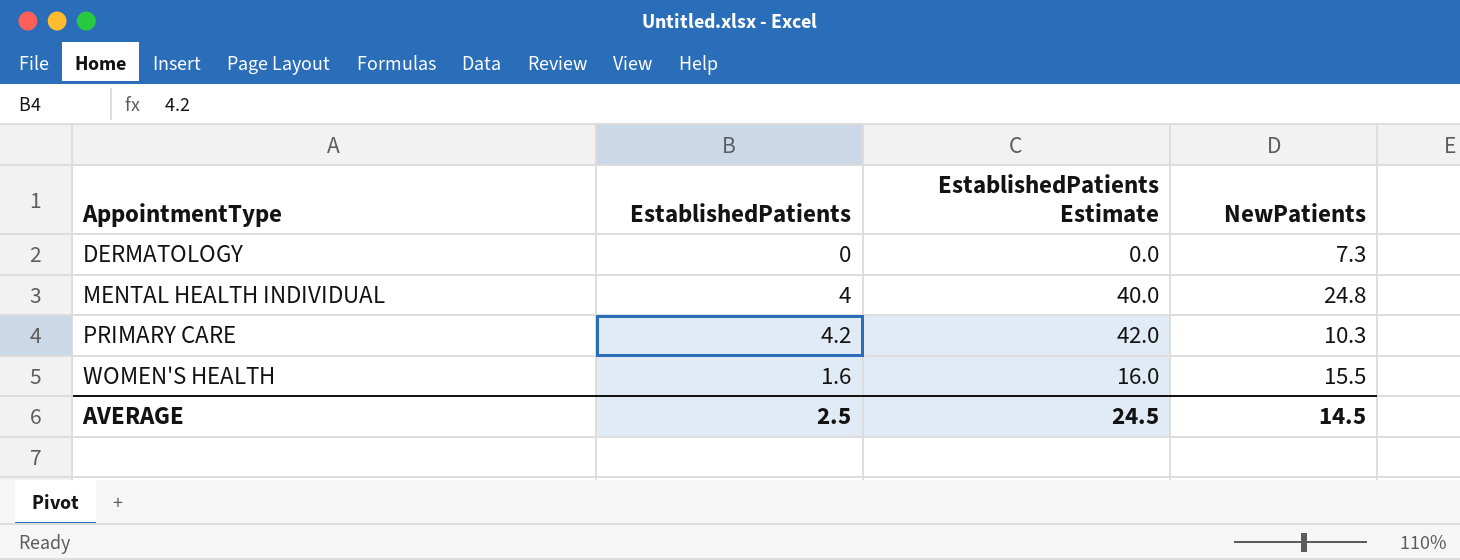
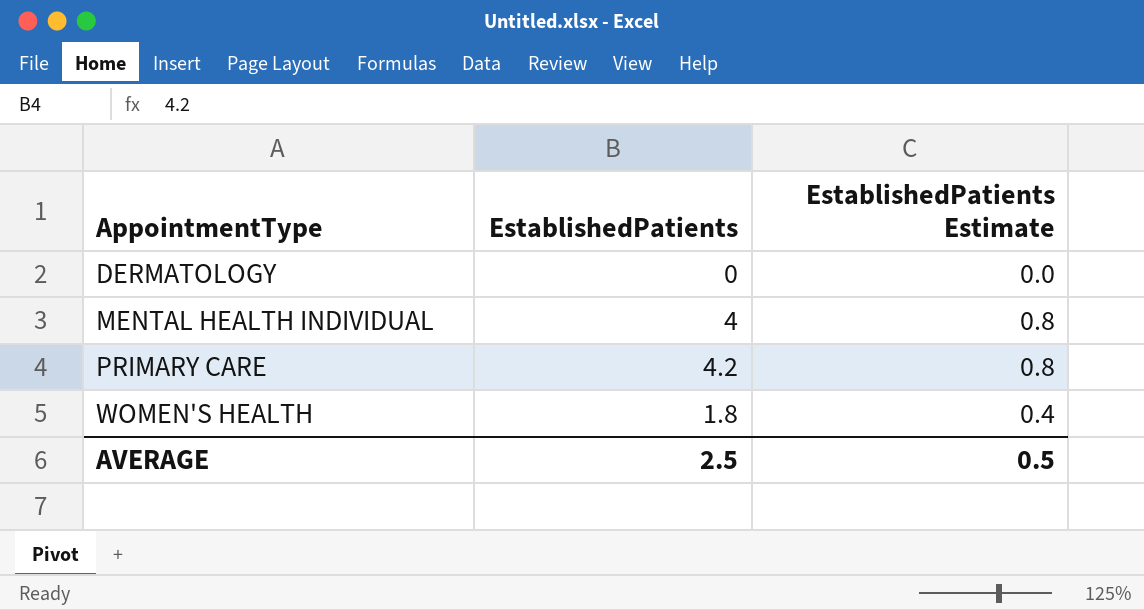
column NewPatients | position: 4 -> none
column EstablishedPatients Estimate | formula: [EstablishedPatients] * 10 -> [EstablishedPatients] * 0.2
WOMEN'S HEALTH | EstablishedPatients: 1.6 -> 1.8
AVERAGE | EstablishedPatients Estimate: 24.5 -> 0.5

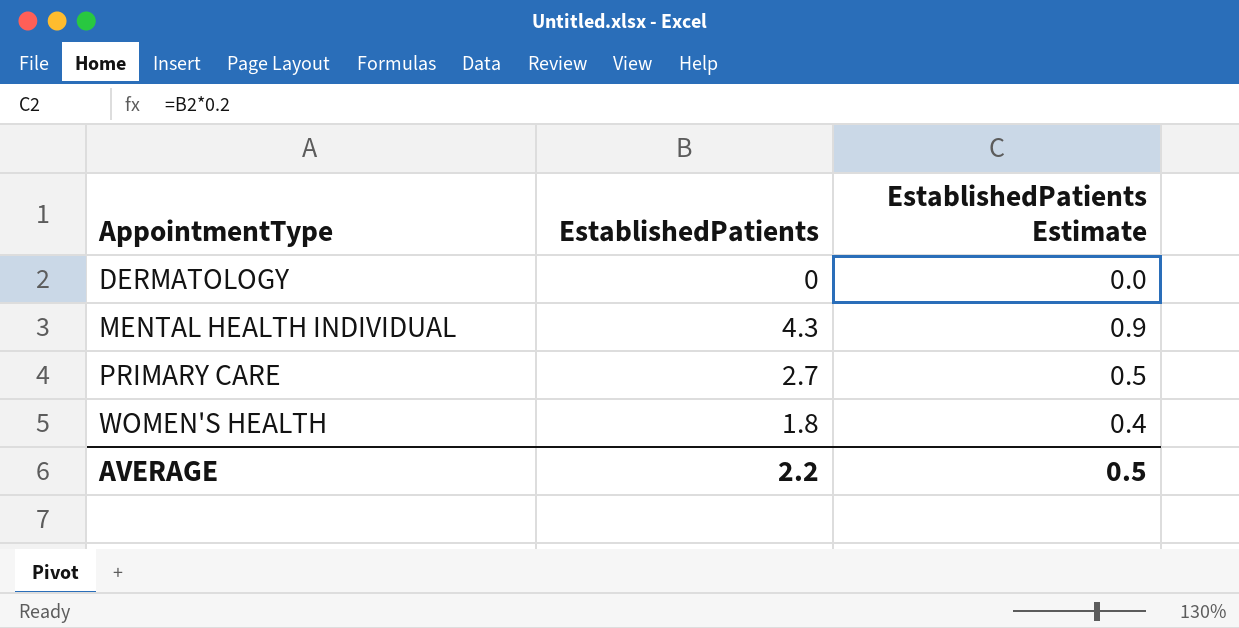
MENTAL HEALTH INDIVIDUAL | EstablishedPatients: 4 -> 4.3
MENTAL HEALTH INDIVIDUAL | EstablishedPatients Estimate: 0.8 -> 0.9
PRIMARY CARE | EstablishedPatients: 4.2 -> 2.7
PRIMARY CARE | EstablishedPatients Estimate: 0.8 -> 0.5
AVERAGE | EstablishedPatients: 2.5 -> 2.2

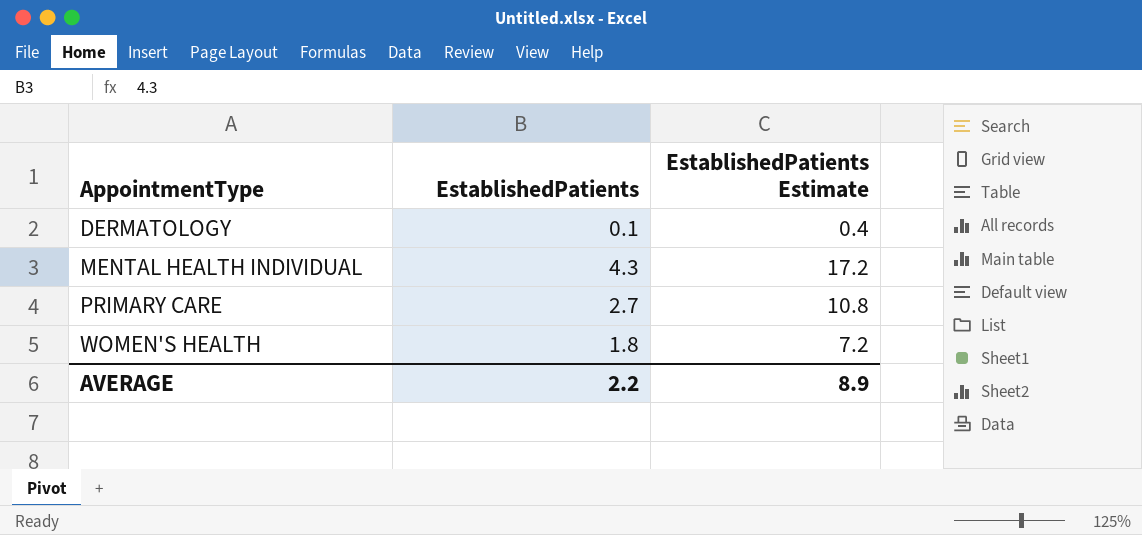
column EstablishedPatients Estimate | formula: [EstablishedPatients] * 0.2 -> [EstablishedPatients] * 4
DERMATOLOGY | EstablishedPatients: 0 -> 0.1
AVERAGE | EstablishedPatients Estimate: 0.5 -> 8.9

